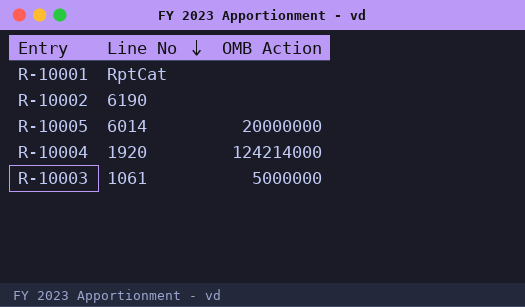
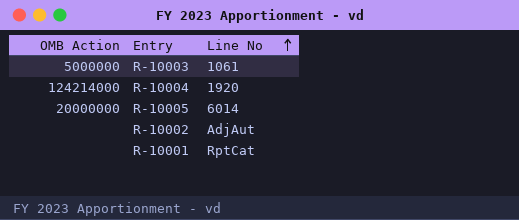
row order: Line No descending -> Line No ascending
column OMB Action | position: 3 -> 1
R-10002 | Line No: 6190 -> AdjAut

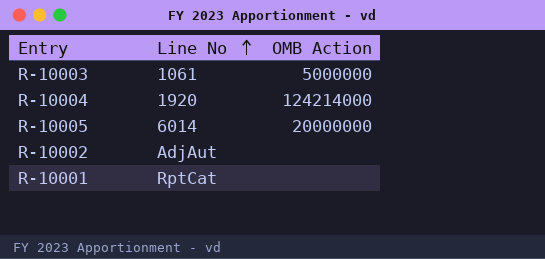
column OMB Action | position: 1 -> 3

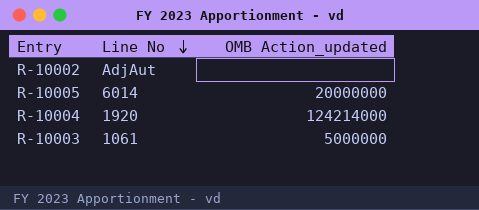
row order: Line No ascending -> Line No descending
column name: OMB Action -> OMB Action_updated
row R-10001: RptCat | none -> none

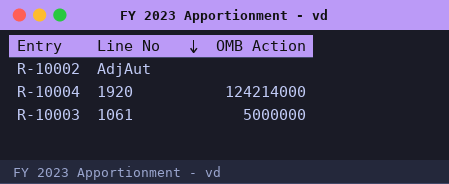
column name: OMB Action_updated -> OMB Action
row R-10005: 6014 | 20000000 -> none

